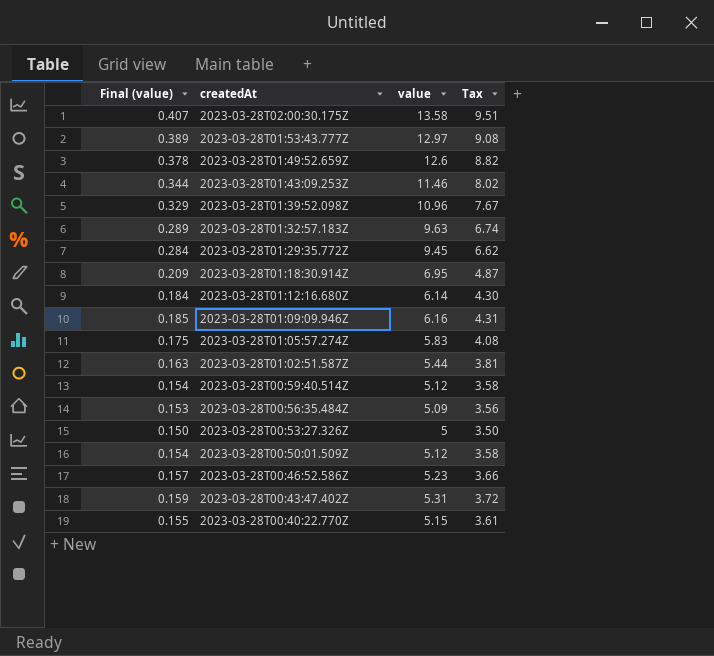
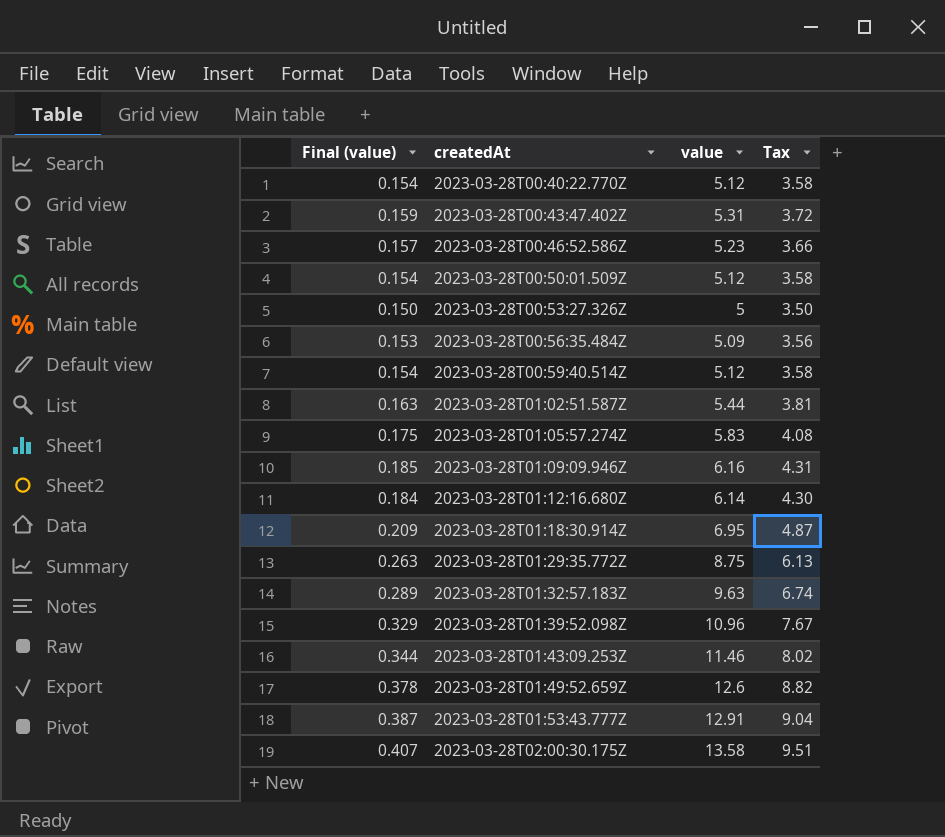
row order: createdAt descending -> createdAt ascending
2023-03-28T00:40:22.770Z | Final (value): 0.155 -> 0.154
2023-03-28T00:40:22.770Z | value: 5.15 -> 5.12
2023-03-28T00:40:22.770Z | Tax: 3.61 -> 3.58
2023-03-28T01:29:35.772Z | Final (value): 0.284 -> 0.263
2023-03-28T01:29:35.772Z | value: 9.45 -> 8.75
2023-03-28T01:29:35.772Z | Tax: 6.62 -> 6.13
2023-03-28T01:53:43.777Z | Final (value): 0.389 -> 0.387
2023-03-28T01:53:43.777Z | value: 12.97 -> 12.91
2023-03-28T01:53:43.777Z | Tax: 9.08 -> 9.04

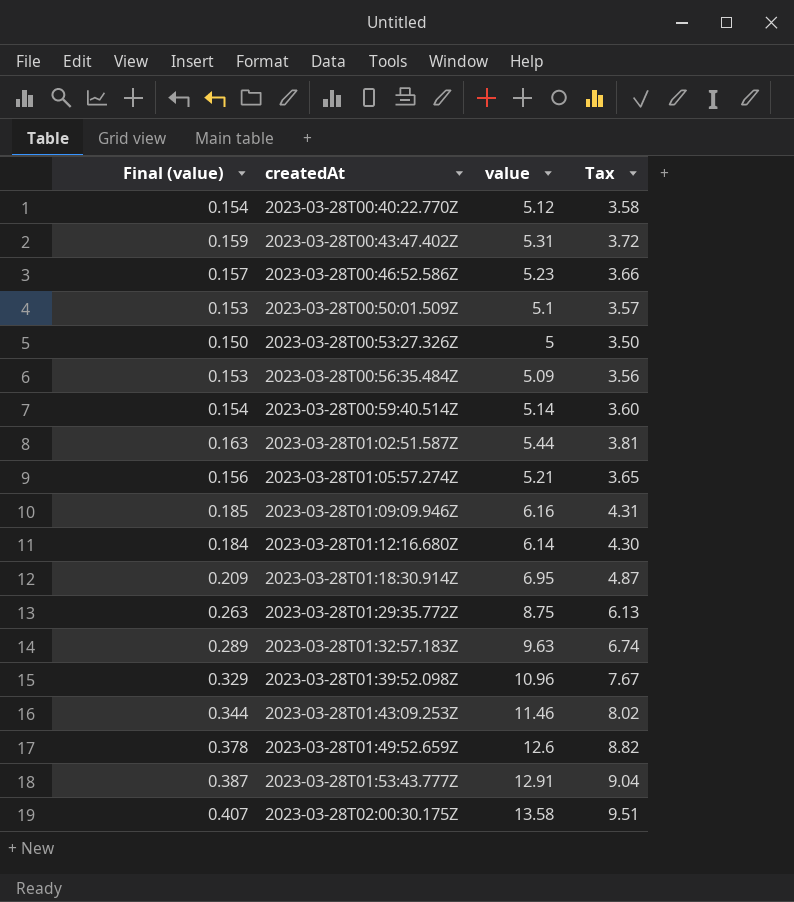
2023-03-28T00:50:01.509Z | Final (value): 0.154 -> 0.153
2023-03-28T00:50:01.509Z | value: 5.12 -> 5.1
2023-03-28T00:50:01.509Z | Tax: 3.58 -> 3.57
2023-03-28T00:59:40.514Z | value: 5.12 -> 5.14
2023-03-28T00:59:40.514Z | Tax: 3.58 -> 3.60
2023-03-28T01:05:57.274Z | Final (value): 0.175 -> 0.156
2023-03-28T01:05:57.274Z | value: 5.83 -> 5.21
2023-03-28T01:05:57.274Z | Tax: 4.08 -> 3.65

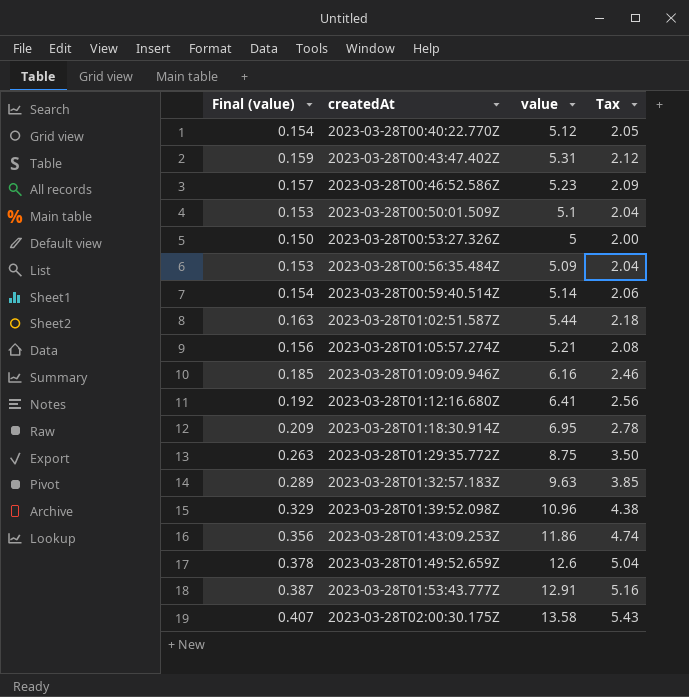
column Tax | formula: [value] * 0.7 -> [value] * 0.4
2023-03-28T01:12:16.680Z | Final (value): 0.184 -> 0.192
2023-03-28T01:12:16.680Z | value: 6.14 -> 6.41
2023-03-28T01:43:09.253Z | Final (value): 0.344 -> 0.356
2023-03-28T01:43:09.253Z | value: 11.46 -> 11.86

